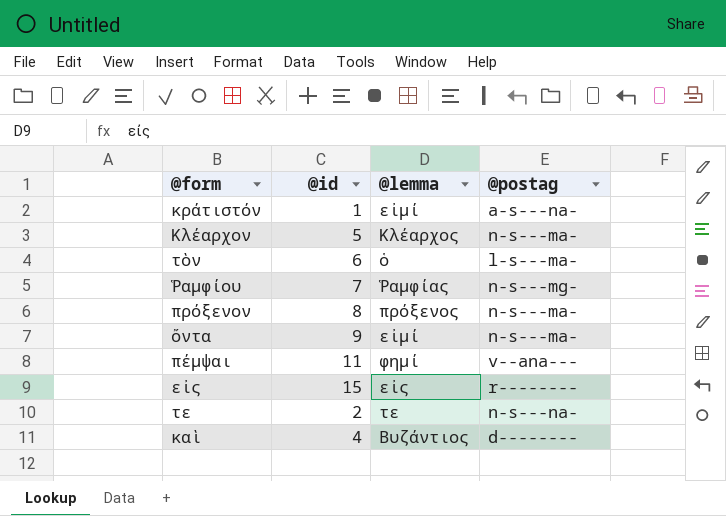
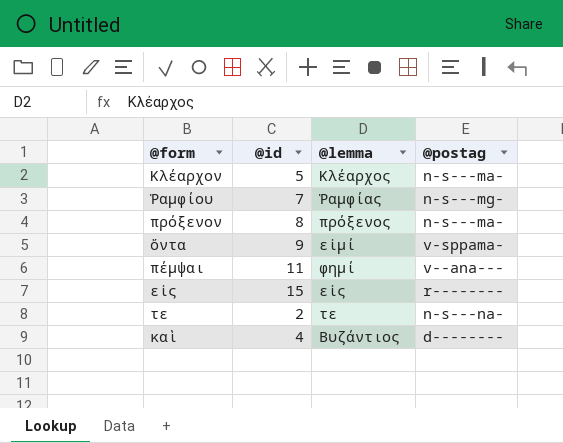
row κράτιστόν: 1 | εἰμί | a-s---na- -> none
row τὸν: 6 | ὁ | l-s---ma- -> none
ὄντα | @postag: n-s---ma- -> v-sppama-

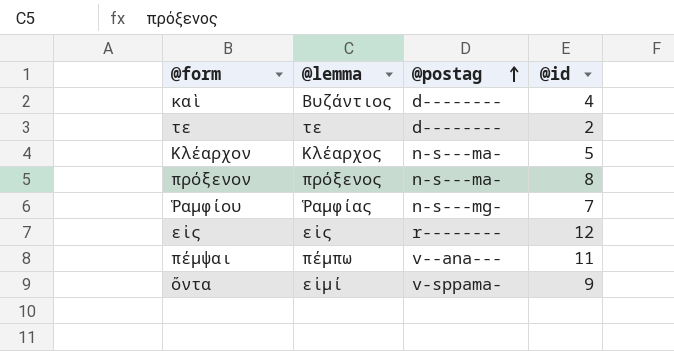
row order: none -> @postag ascending
column @id | position: 2 -> 4
τε | @postag: n-s---na- -> d--------
εἰς | @id: 15 -> 12
πέμψαι | @lemma: φημί -> πέμπω

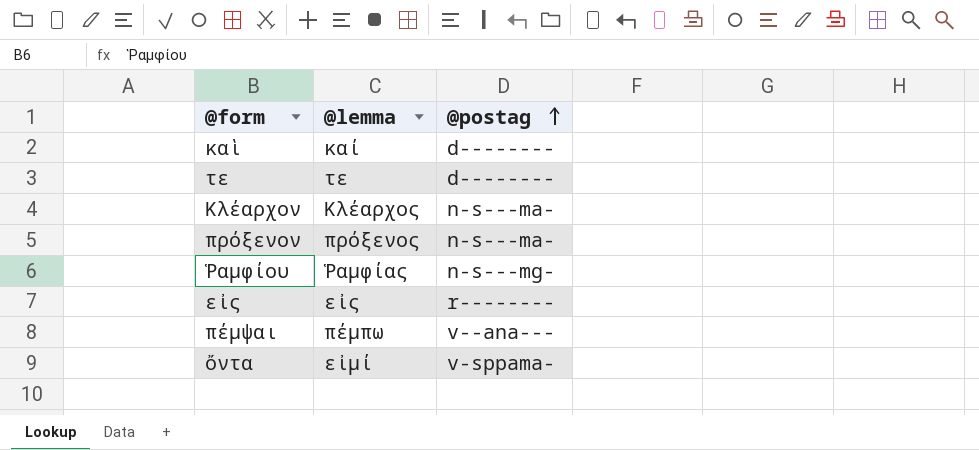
column @id | position: 4 -> none
καὶ | @lemma: Βυζάντιος -> καί

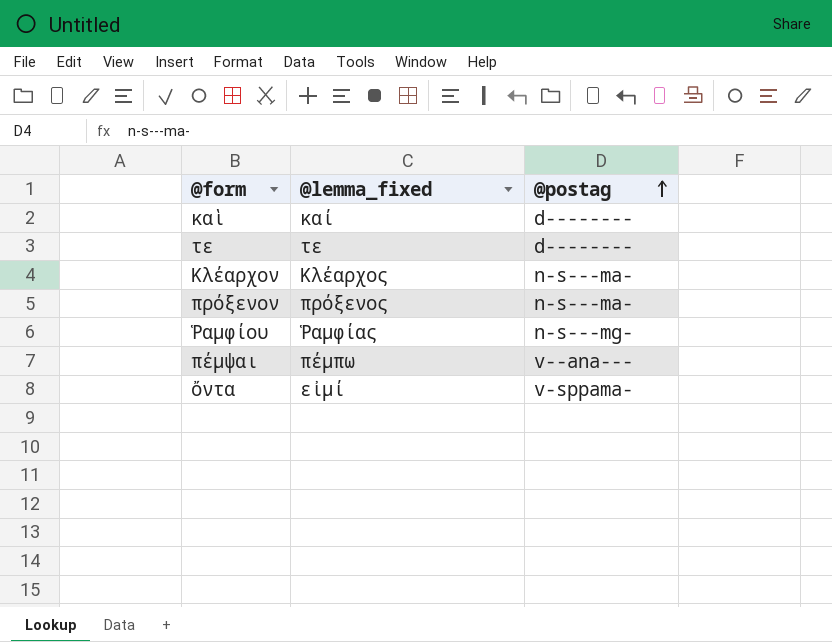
column name: @lemma -> @lemma_fixed
row εἰς: εἰς | r-------- -> none

